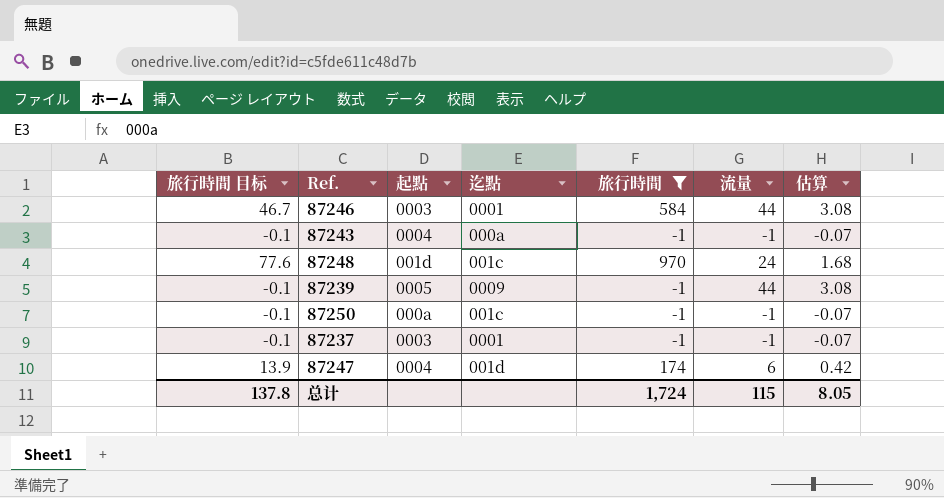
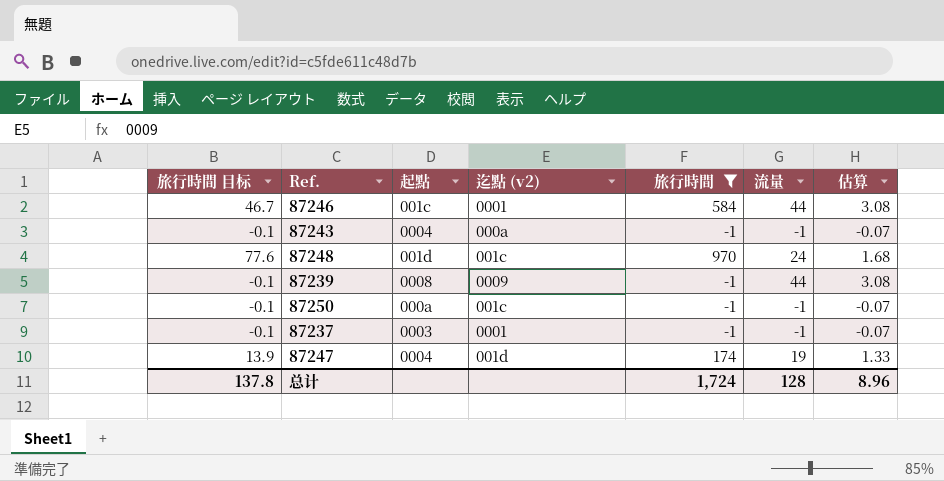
column name: 迄點 -> 迄點 (v2)
87246 | 起點: 0003 -> 001c
87239 | 起點: 0005 -> 0008
87247 | 流量: 6 -> 19
87247 | 估算: 0.42 -> 1.33
总计 | 流量: 115 -> 128
总计 | 估算: 8.05 -> 8.96

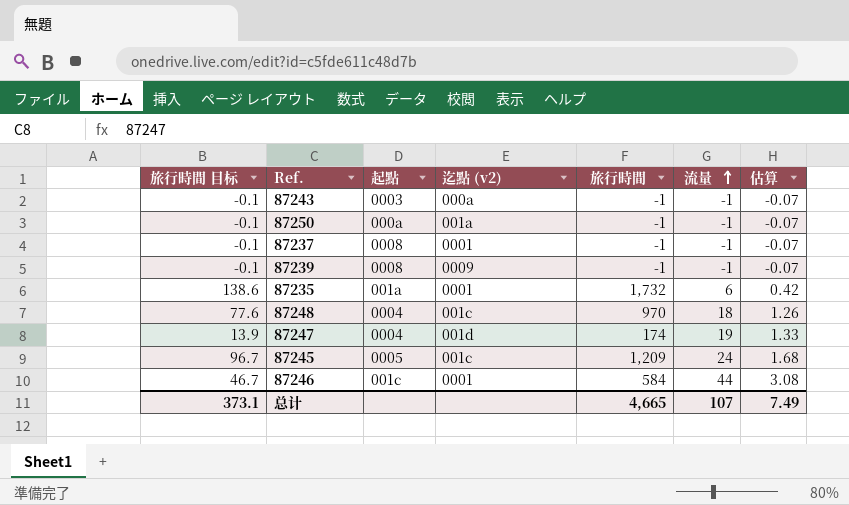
filter: 旅行時間 <= 970 -> none
row order: none -> 流量 ascending
87243 | 起點: 0004 -> 0003
87250 | 迄點 (v2): 001c -> 001a
87237 | 起點: 0003 -> 0008
87239 | 流量: 44 -> -1
87239 | 估算: 3.08 -> -0.07
87248 | 起點: 001d -> 0004
87248 | 流量: 24 -> 18
87248 | 估算: 1.68 -> 1.26
总计 | 旅行時間 目标: 137.8 -> 373.1
总计 | 旅行時間: 1,724 -> 4,665
总计 | 流量: 128 -> 107
总计 | 估算: 8.96 -> 7.49

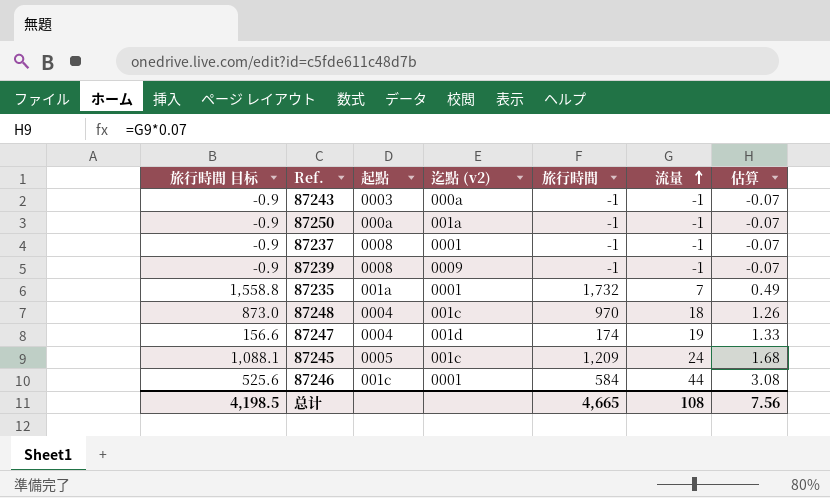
column 旅行時間 目标 | formula: [旅行時間] * 0.08 -> [旅行時間] * 0.9
87235 | 流量: 6 -> 7
87235 | 估算: 0.42 -> 0.49
总计 | 旅行時間 目标: 373.1 -> 4,198.5
总计 | 流量: 107 -> 108
总计 | 估算: 7.49 -> 7.56

